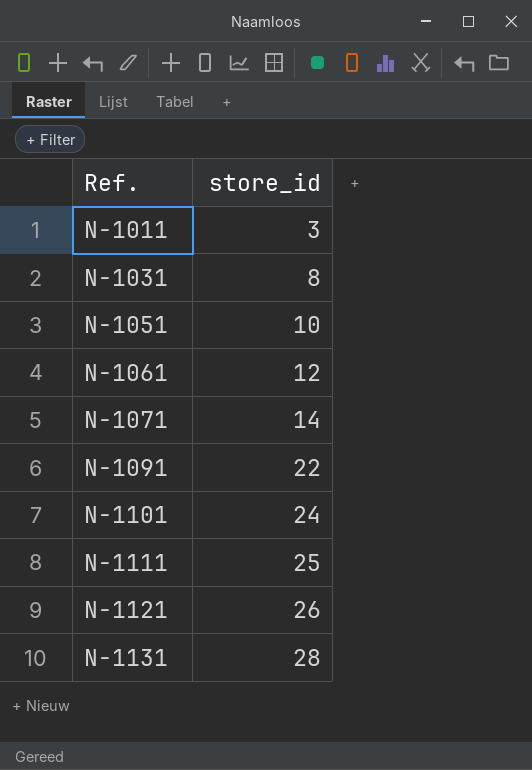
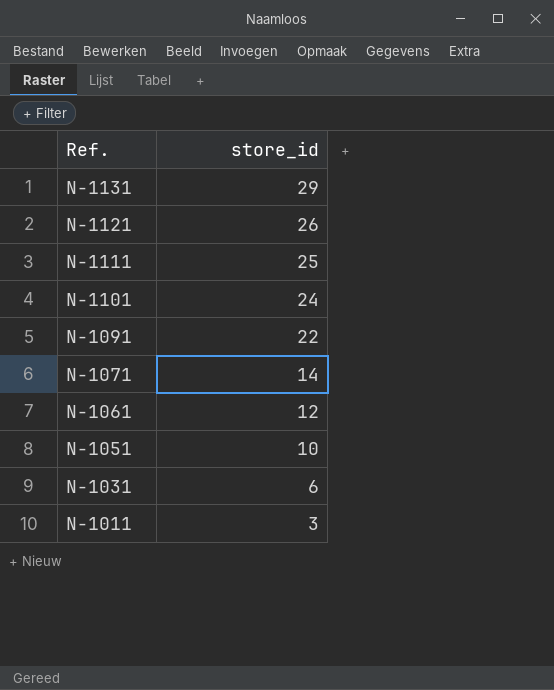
row order: Ref. ascending -> Ref. descending
N-1131 | store_id: 28 -> 29
N-1031 | store_id: 8 -> 6

